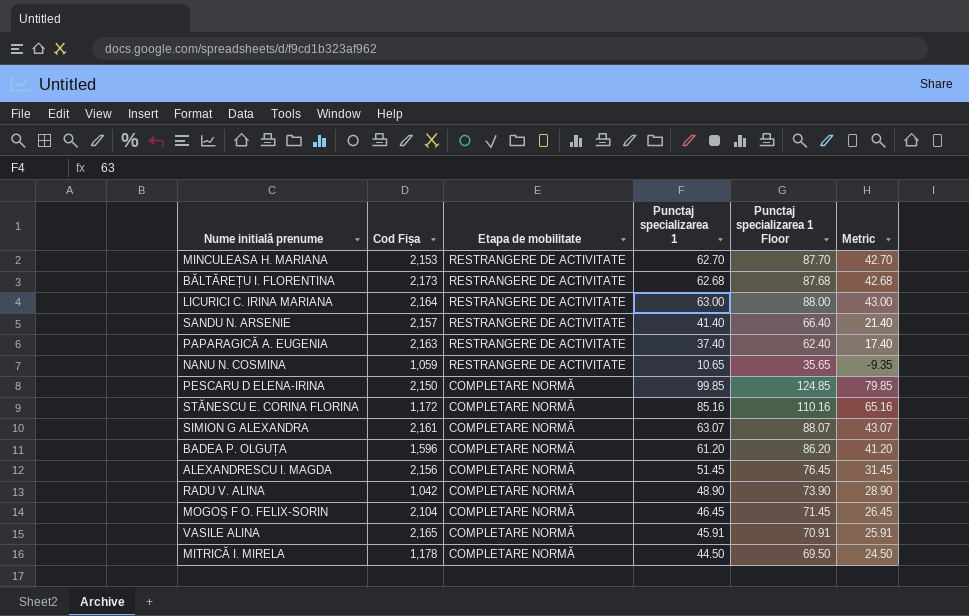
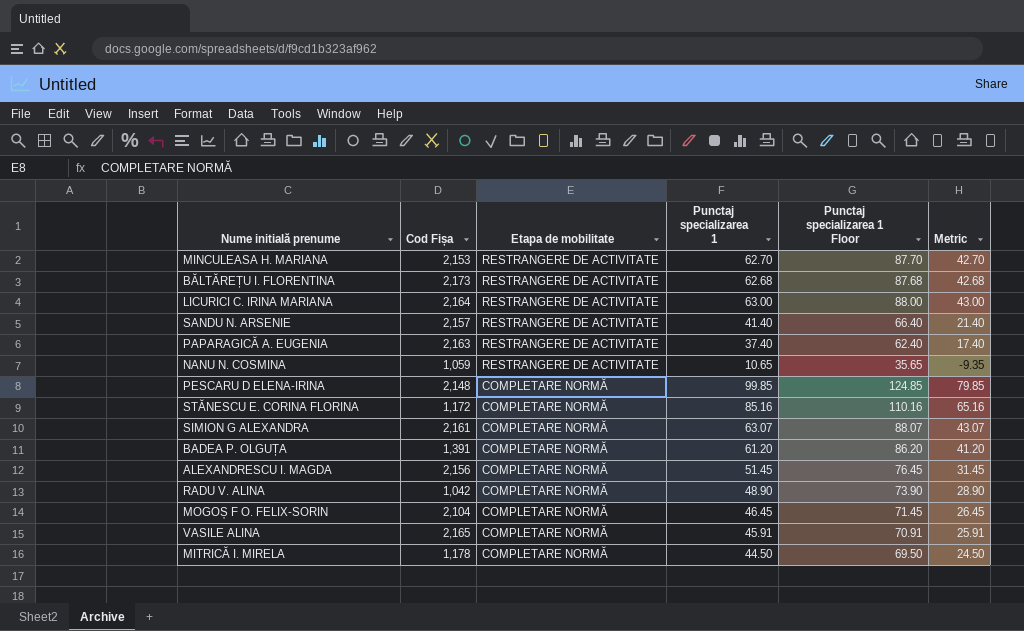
PESCARU D ELENA-IRINA | Cod Fișa: 2,150 -> 2,148
BADEA P. OLGUȚA | Cod Fișa: 1,596 -> 1,391

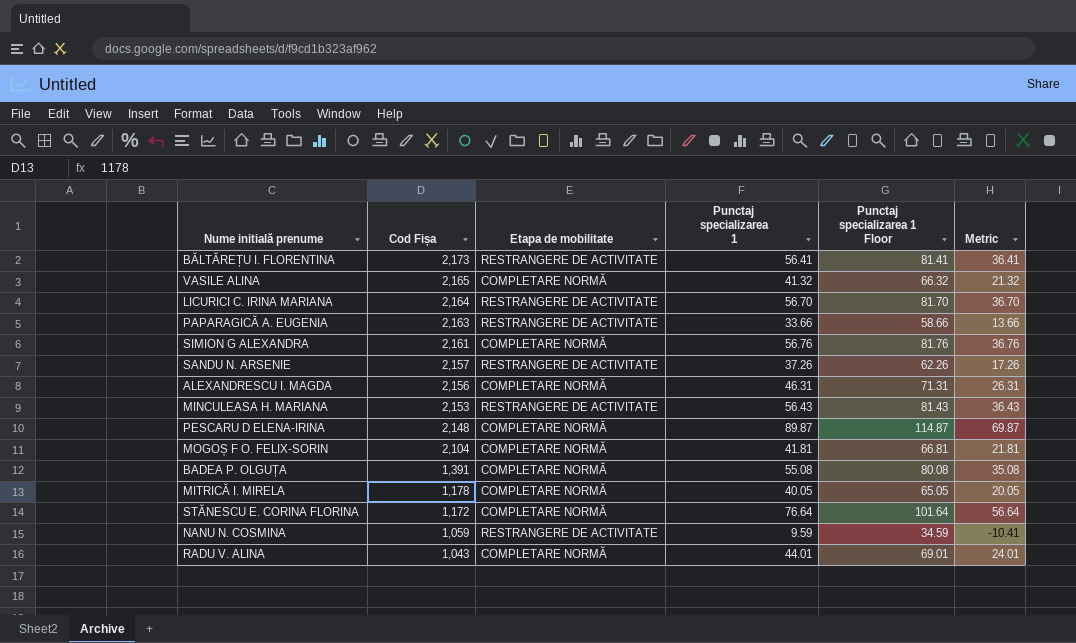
row order: Etapa de mobilitate descending -> Cod Fișa descending
BĂLTĂREȚU I. FLORENTINA | Punctaj specializarea 1: 62.68 -> 56.41
BĂLTĂREȚU I. FLORENTINA | Punctaj specializarea 1 Floor: 87.68 -> 81.41
BĂLTĂREȚU I. FLORENTINA | Metric: 42.68 -> 36.41
VASILE ALINA | Punctaj specializarea 1: 45.91 -> 41.32
VASILE ALINA | Punctaj specializarea 1 Floor: 70.91 -> 66.32
VASILE ALINA | Metric: 25.91 -> 21.32
LICURICI C. IRINA MARIANA | Punctaj specializarea 1: 63.00 -> 56.70
LICURICI C. IRINA MARIANA | Punctaj specializarea 1 Floor: 88.00 -> 81.70
LICURICI C. IRINA MARIANA | Metric: 43.00 -> 36.70
PAPARAGICĂ A. EUGENIA | Punctaj specializarea 1: 37.40 -> 33.66
PAPARAGICĂ A. EUGENIA | Punctaj specializarea 1 Floor: 62.40 -> 58.66
PAPARAGICĂ A. EUGENIA | Metric: 17.40 -> 13.66
SIMION G ALEXANDRA | Punctaj specializarea 1: 63.07 -> 56.76
SIMION G ALEXANDRA | Punctaj specializarea 1 Floor: 88.07 -> 81.76
SIMION G ALEXANDRA | Metric: 43.07 -> 36.76
SANDU N. ARSENIE | Punctaj specializarea 1: 41.40 -> 37.26
SANDU N. ARSENIE | Punctaj specializarea 1 Floor: 66.40 -> 62.26
SANDU N. ARSENIE | Metric: 21.40 -> 17.26
ALEXANDRESCU I. MAGDA | Punctaj specializarea 1: 51.45 -> 46.31
ALEXANDRESCU I. MAGDA | Punctaj specializarea 1 Floor: 76.45 -> 71.31
ALEXANDRESCU I. MAGDA | Metric: 31.45 -> 26.31
MINCULEASA H. MARIANA | Punctaj specializarea 1: 62.70 -> 56.43
MINCULEASA H. MARIANA | Punctaj specializarea 1 Floor: 87.70 -> 81.43
MINCULEASA H. MARIANA | Metric: 42.70 -> 36.43
PESCARU D ELENA-IRINA | Punctaj specializarea 1: 99.85 -> 89.87
PESCARU D ELENA-IRINA | Punctaj specializarea 1 Floor: 124.85 -> 114.87
PESCARU D ELENA-IRINA | Metric: 79.85 -> 69.87
MOGOȘ F O. FELIX-SORIN | Punctaj specializarea 1: 46.45 -> 41.81
MOGOȘ F O. FELIX-SORIN | Punctaj specializarea 1 Floor: 71.45 -> 66.81
MOGOȘ F O. FELIX-SORIN | Metric: 26.45 -> 21.81
BADEA P. OLGUȚA | Punctaj specializarea 1: 61.20 -> 55.08
BADEA P. OLGUȚA | Punctaj specializarea 1 Floor: 86.20 -> 80.08
BADEA P. OLGUȚA | Metric: 41.20 -> 35.08
MITRICĂ I. MIRELA | Punctaj specializarea 1: 44.50 -> 40.05
MITRICĂ I. MIRELA | Punctaj specializarea 1 Floor: 69.50 -> 65.05
MITRICĂ I. MIRELA | Metric: 24.50 -> 20.05
STĂNESCU E. CORINA FLORINA | Punctaj specializarea 1: 85.16 -> 76.64
STĂNESCU E. CORINA FLORINA | Punctaj specializarea 1 Floor: 110.16 -> 101.64
STĂNESCU E. CORINA FLORINA | Metric: 65.16 -> 56.64
NANU N. COSMINA | Punctaj specializarea 1: 10.65 -> 9.59
NANU N. COSMINA | Punctaj specializarea 1 Floor: 35.65 -> 34.59
NANU N. COSMINA | Metric: -9.35 -> -10.41
RADU V. ALINA | Cod Fișa: 1,042 -> 1,043
RADU V. ALINA | Punctaj specializarea 1: 48.90 -> 44.01
RADU V. ALINA | Punctaj specializarea 1 Floor: 73.90 -> 69.01
RADU V. ALINA | Metric: 28.90 -> 24.01

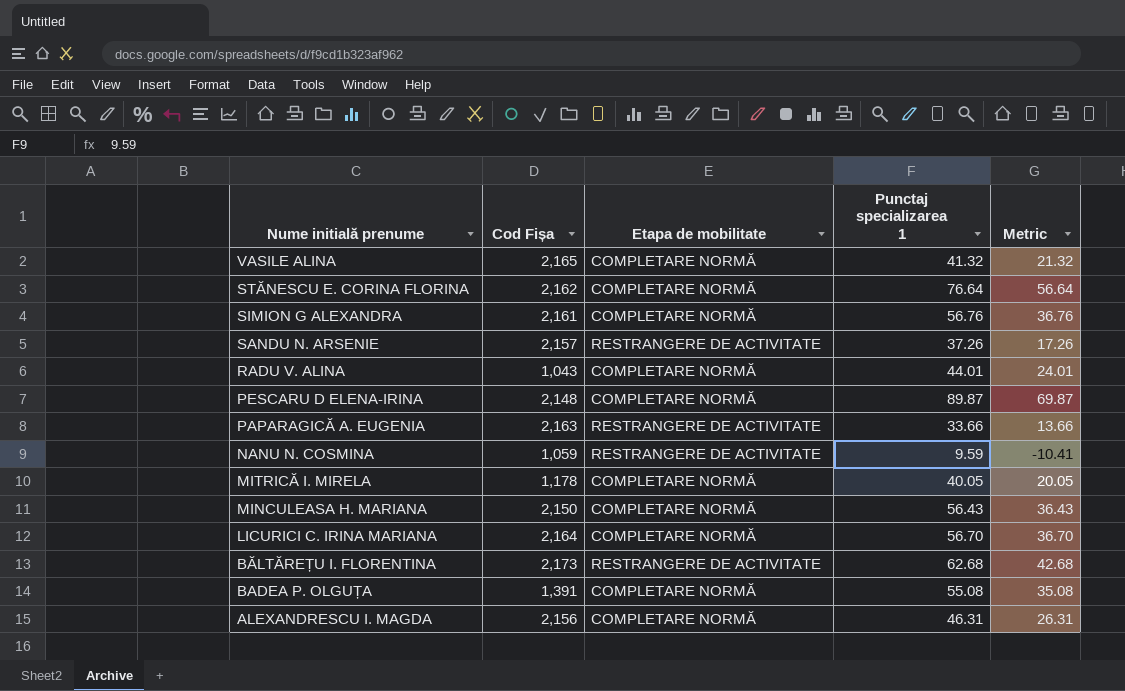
row order: Cod Fișa descending -> Nume initială prenume descending
column Punctaj specializarea 1 Floor | formula: [Punctaj specializarea 1] + 25 -> none
row MOGOȘ F O. FELIX-SORIN: 2,104 | COMPLETARE NORMĂ | 41.81 | 66.81 | 21.81 -> none
STĂNESCU E. CORINA FLORINA | Cod Fișa: 1,172 -> 2,162
MINCULEASA H. MARIANA | Cod Fișa: 2,153 -> 2,150
MINCULEASA H. MARIANA | Etapa de mobilitate: RESTRANGERE DE ACTIVITATE -> COMPLETARE NORMĂ
LICURICI C. IRINA MARIANA | Etapa de mobilitate: RESTRANGERE DE ACTIVITATE -> COMPLETARE NORMĂ
BĂLTĂREȚU I. FLORENTINA | Punctaj specializarea 1: 56.41 -> 62.68
BĂLTĂREȚU I. FLORENTINA | Metric: 36.41 -> 42.68

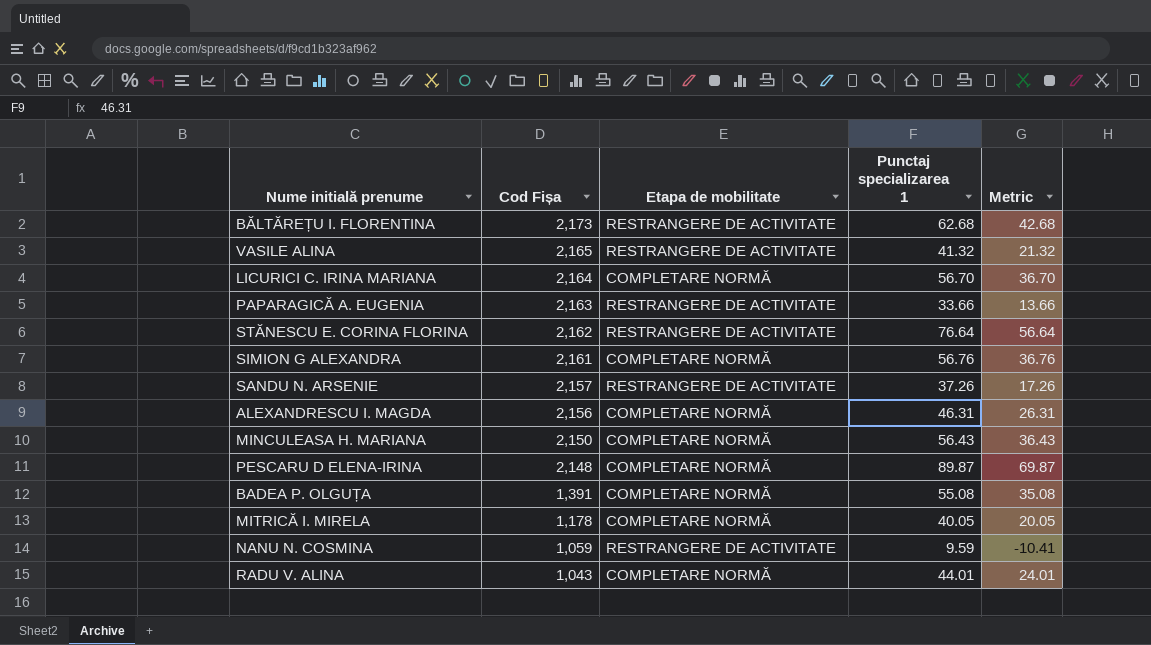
row order: Nume initială prenume descending -> Cod Fișa descending
VASILE ALINA | Etapa de mobilitate: COMPLETARE NORMĂ -> RESTRANGERE DE ACTIVITATE
STĂNESCU E. CORINA FLORINA | Etapa de mobilitate: COMPLETARE NORMĂ -> RESTRANGERE DE ACTIVITATE

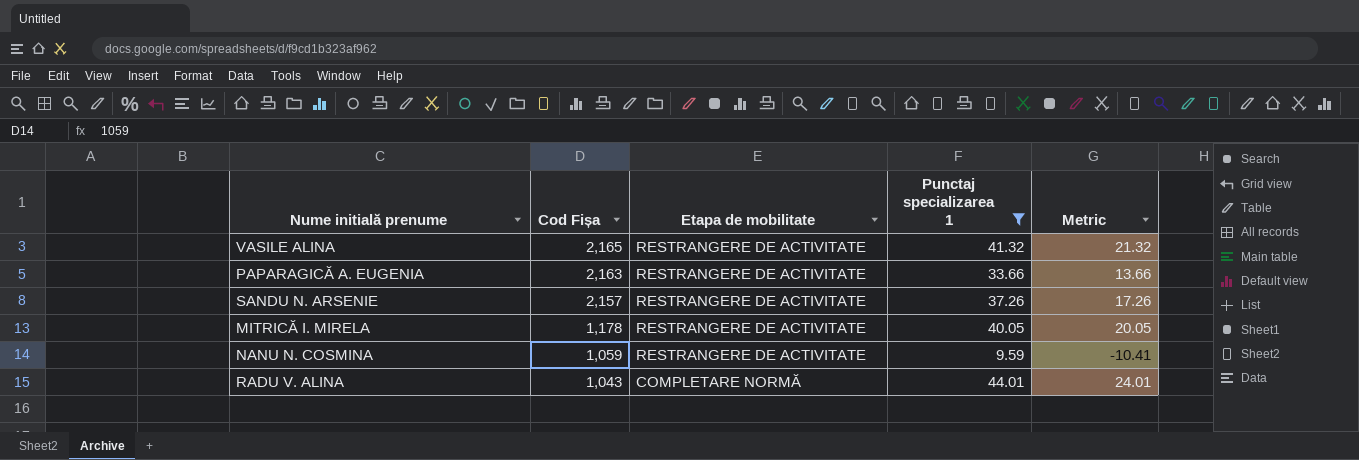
filter: none -> Punctaj specializarea 1 <= 44.01
MITRICĂ I. MIRELA | Etapa de mobilitate: COMPLETARE NORMĂ -> RESTRANGERE DE ACTIVITATE

